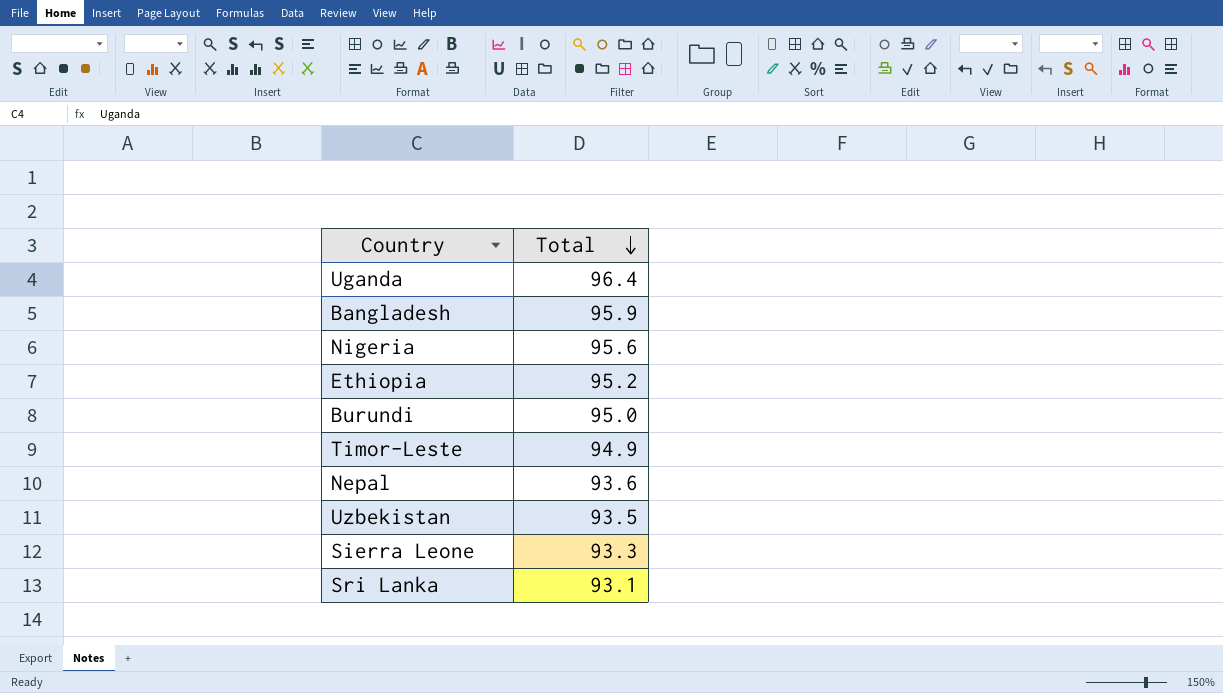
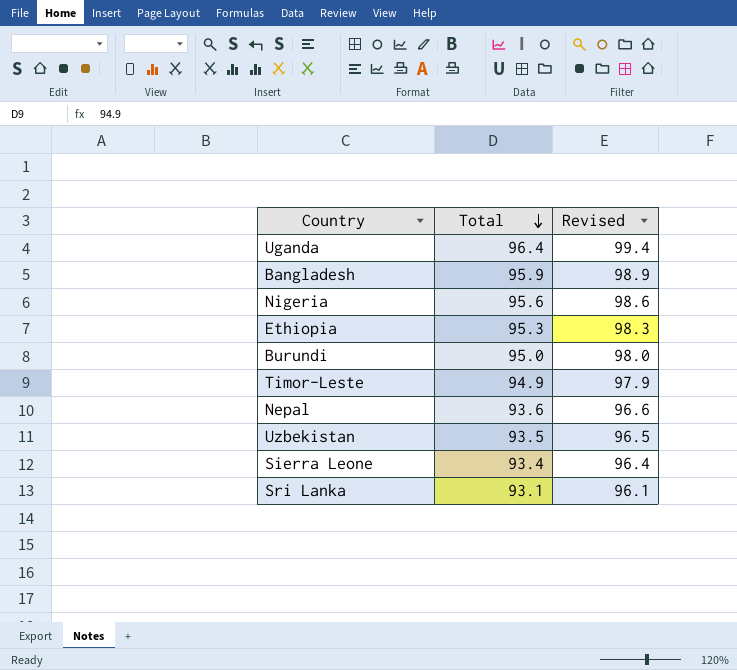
column Revised | formula: none -> [Total] + 3
Ethiopia | Total: 95.2 -> 95.3
Sierra Leone | Total: 93.3 -> 93.4

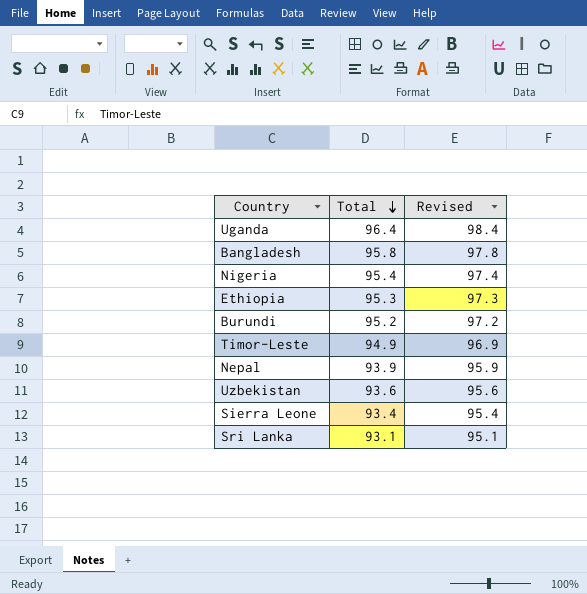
column Revised | formula: [Total] + 3 -> [Total] + 2
Bangladesh | Total: 95.9 -> 95.8
Nigeria | Total: 95.6 -> 95.4
Burundi | Total: 95.0 -> 95.2
Nepal | Total: 93.6 -> 93.9
Uzbekistan | Total: 93.5 -> 93.6

